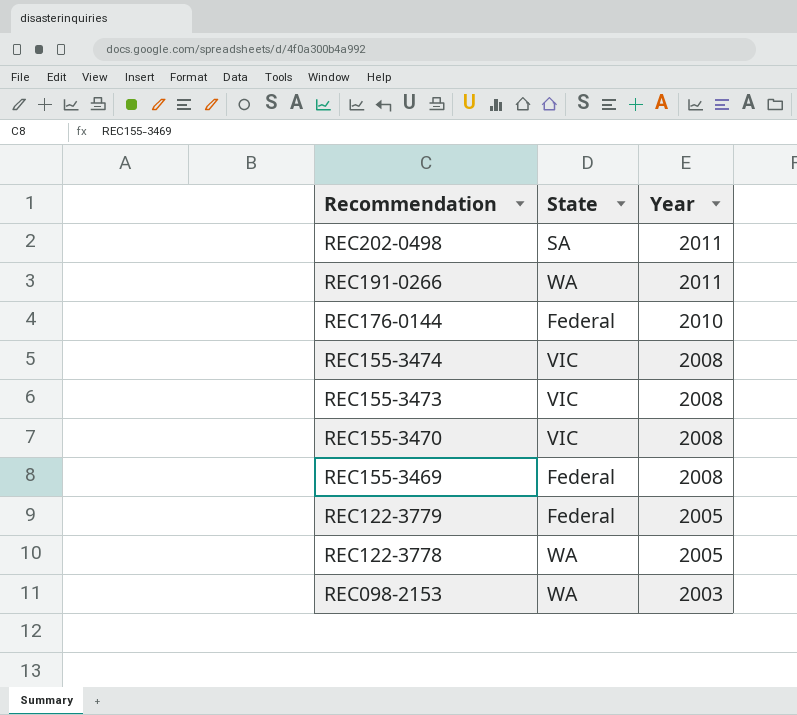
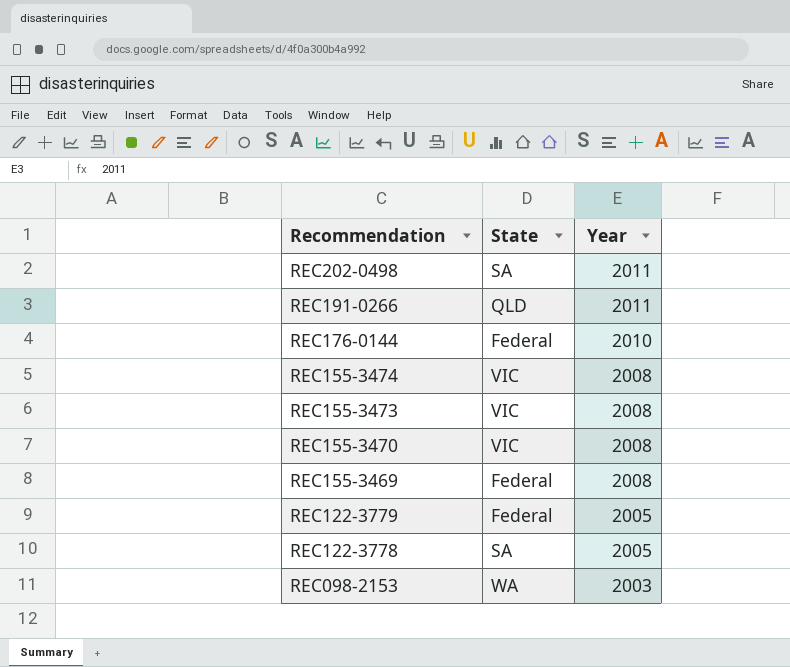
REC191-0266 | State: WA -> QLD
REC122-3778 | State: WA -> SA

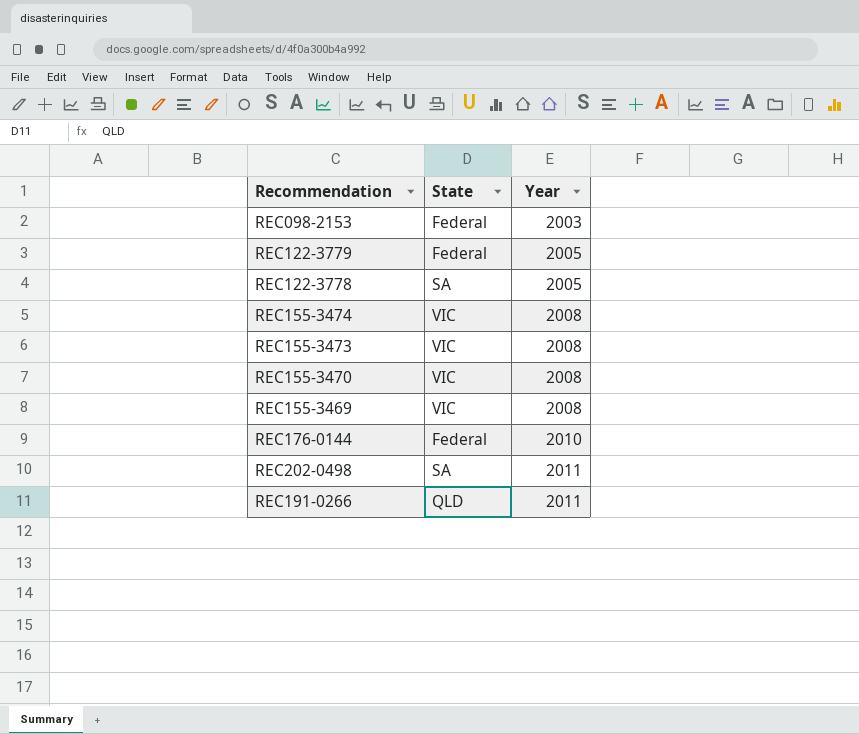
row order: Recommendation descending -> Year ascending
REC098-2153 | State: WA -> Federal
REC155-3469 | State: Federal -> VIC

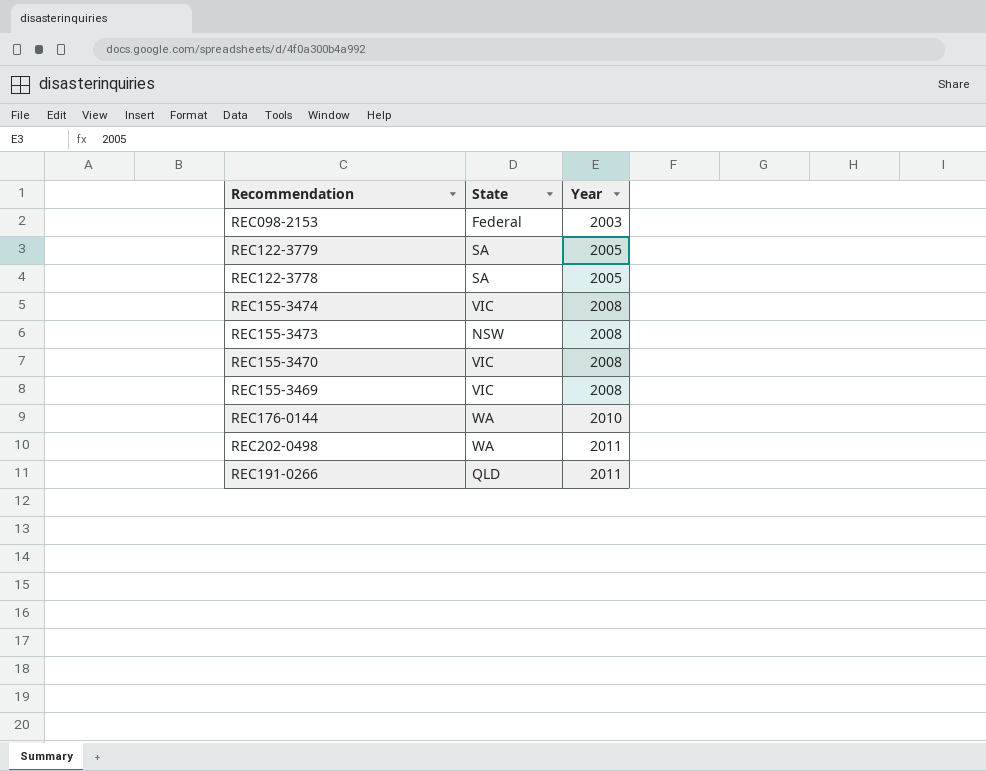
REC122-3779 | State: Federal -> SA
REC155-3473 | State: VIC -> NSW
REC176-0144 | State: Federal -> WA
REC202-0498 | State: SA -> WA

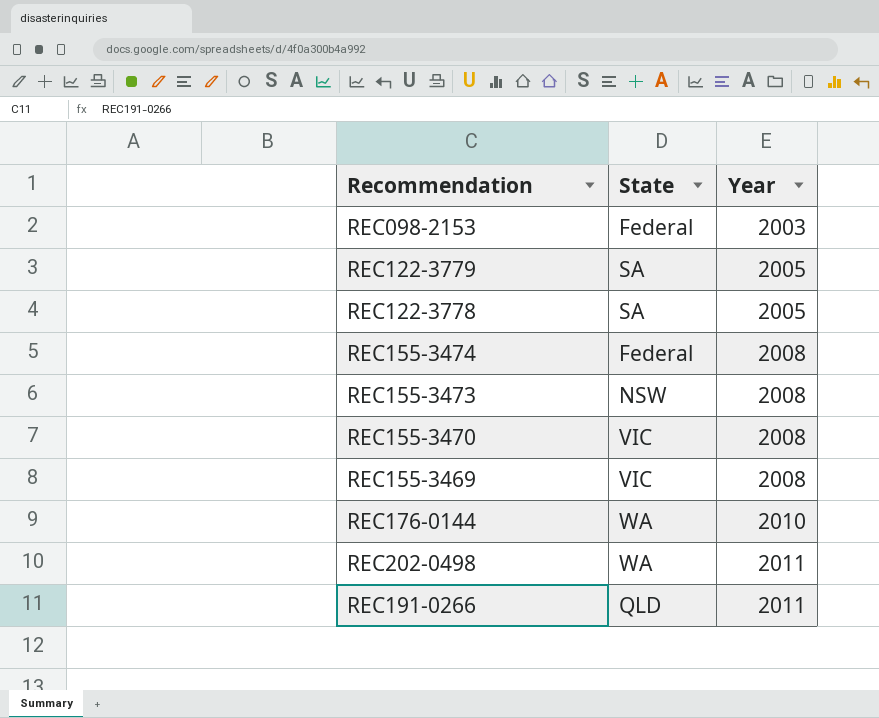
REC155-3474 | State: VIC -> Federal

